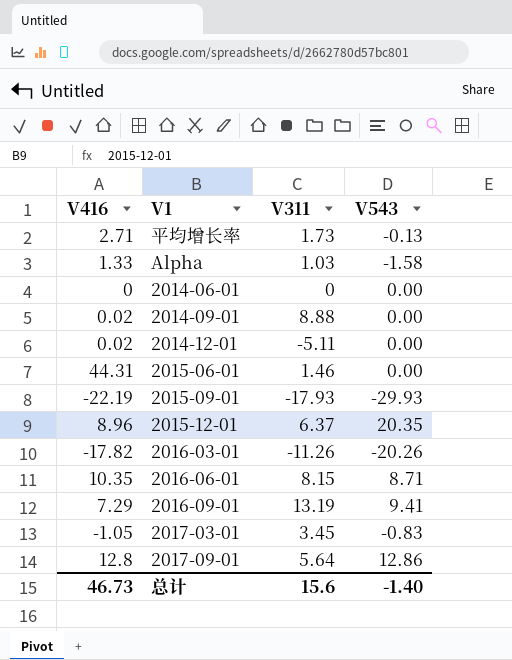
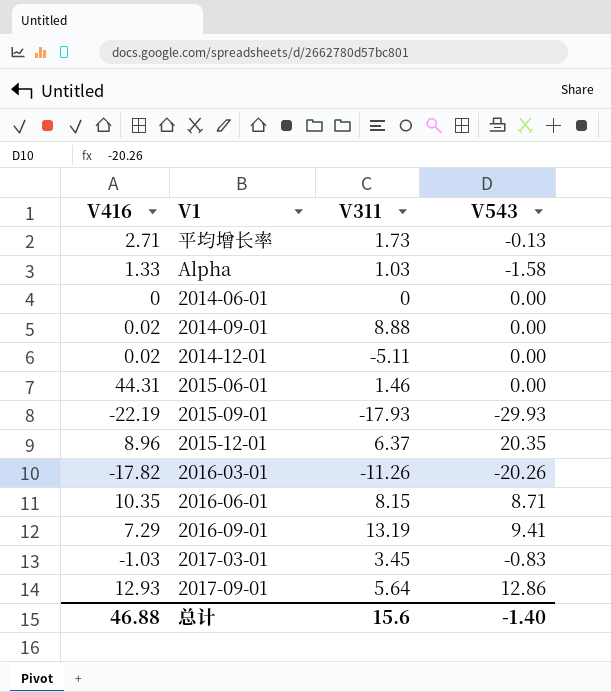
2017-03-01 | V416: -1.05 -> -1.03
2017-09-01 | V416: 12.8 -> 12.93
总计 | V416: 46.73 -> 46.88

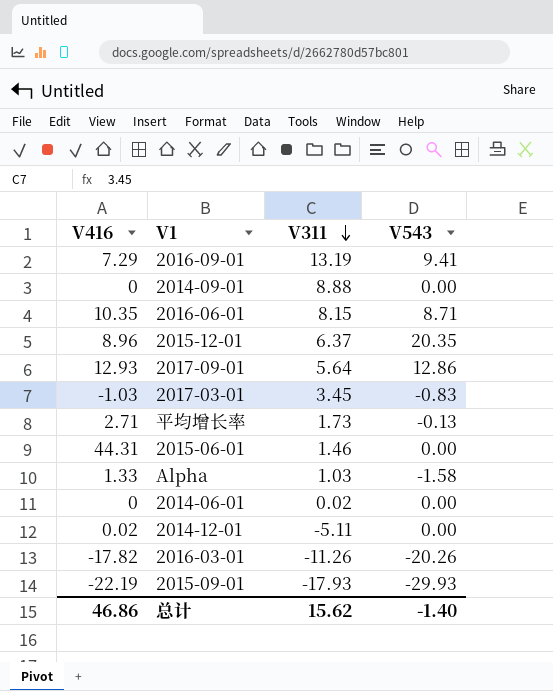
row order: none -> V311 descending
2014-09-01 | V416: 0.02 -> 0
2014-06-01 | V311: 0 -> 0.02
总计 | V416: 46.88 -> 46.86
总计 | V311: 15.6 -> 15.62

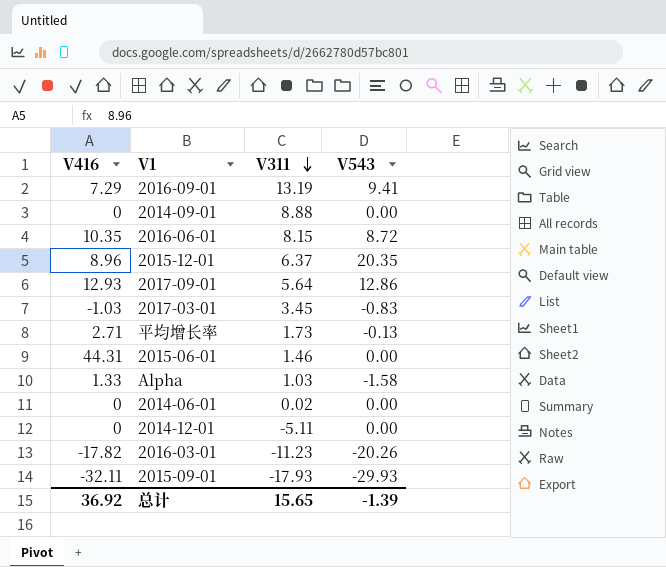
2016-06-01 | V543: 8.71 -> 8.72
2014-12-01 | V416: 0.02 -> 0
2016-03-01 | V311: -11.26 -> -11.23
2015-09-01 | V416: -22.19 -> -32.11
总计 | V416: 46.86 -> 36.92
总计 | V311: 15.62 -> 15.65
总计 | V543: -1.40 -> -1.39

